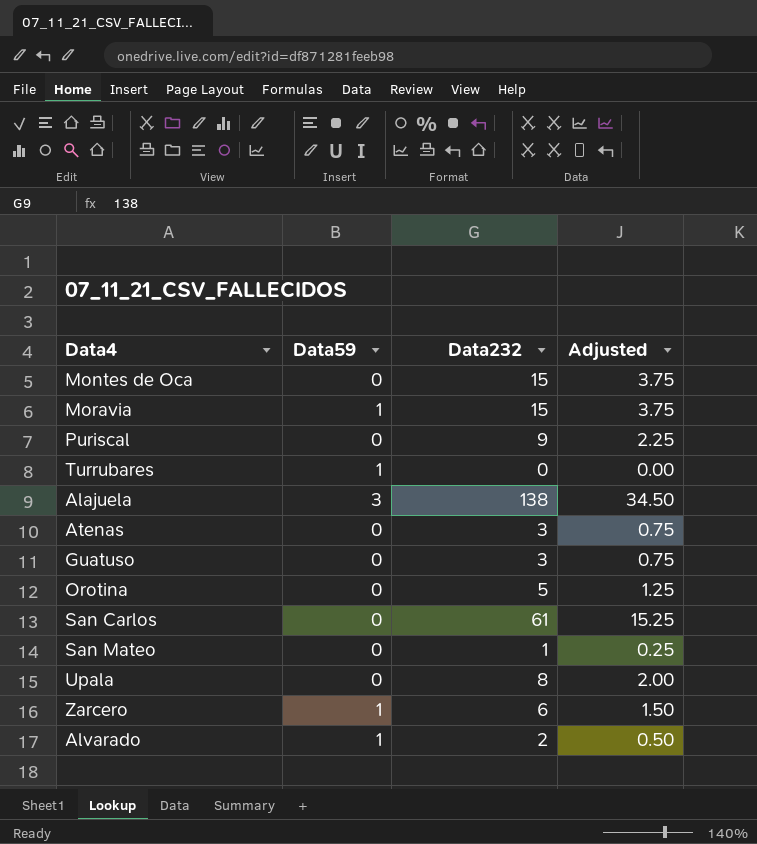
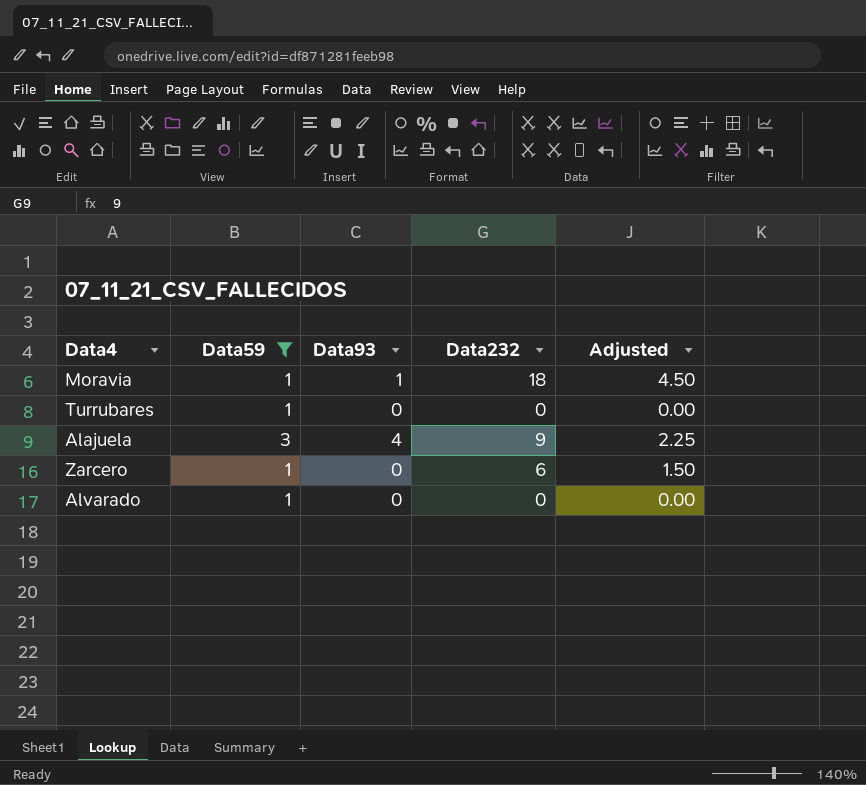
filter: none -> Data59 != 0
column Data93 | position: none -> 3
Moravia | Data232: 15 -> 18
Moravia | Adjusted: 3.75 -> 4.50
Alajuela | Data232: 138 -> 9
Alajuela | Adjusted: 34.50 -> 2.25
Alvarado | Data232: 2 -> 0
Alvarado | Adjusted: 0.50 -> 0.00

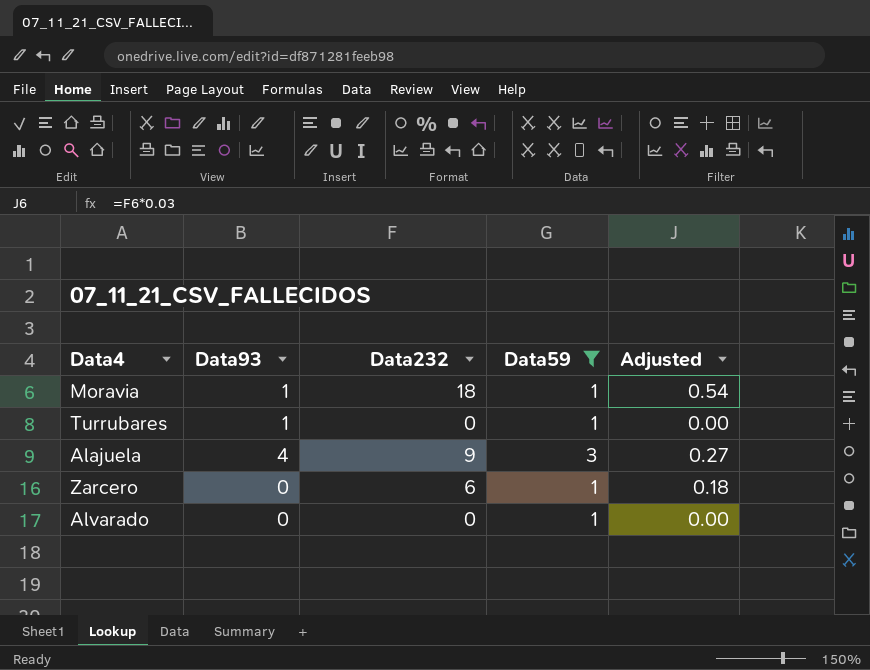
column Data59 | position: 2 -> 4
column Adjusted | formula: [Data232] * 0.25 -> [Data232] * 0.03
Turrubares | Data93: 0 -> 1

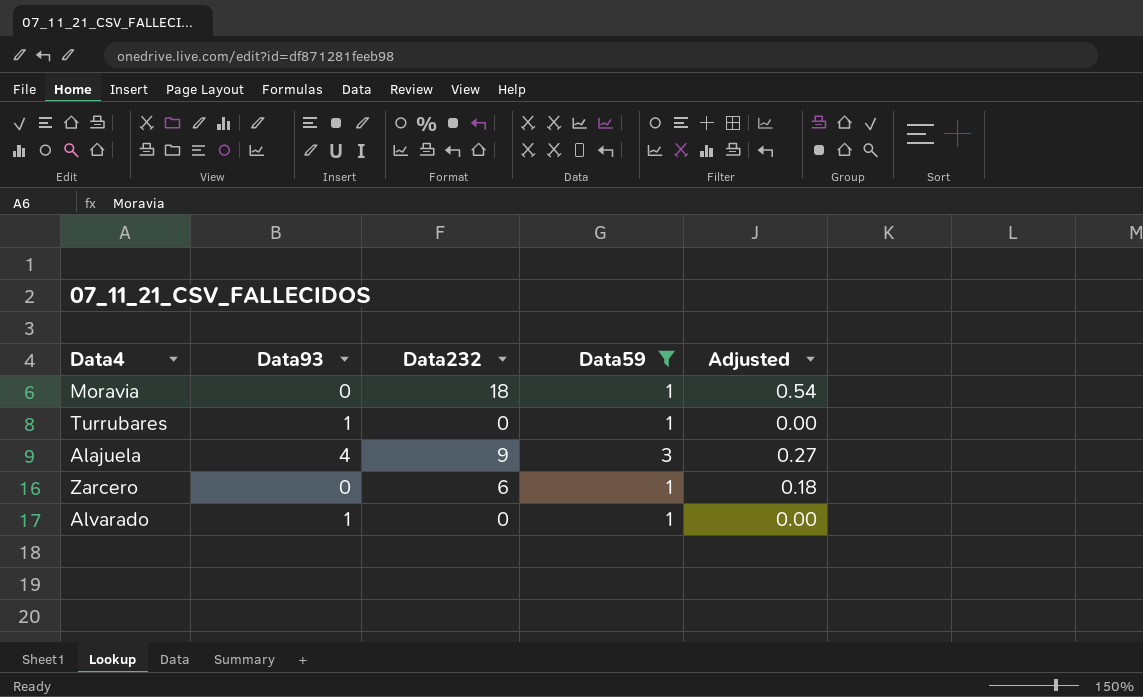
Moravia | Data93: 1 -> 0
Alvarado | Data93: 0 -> 1

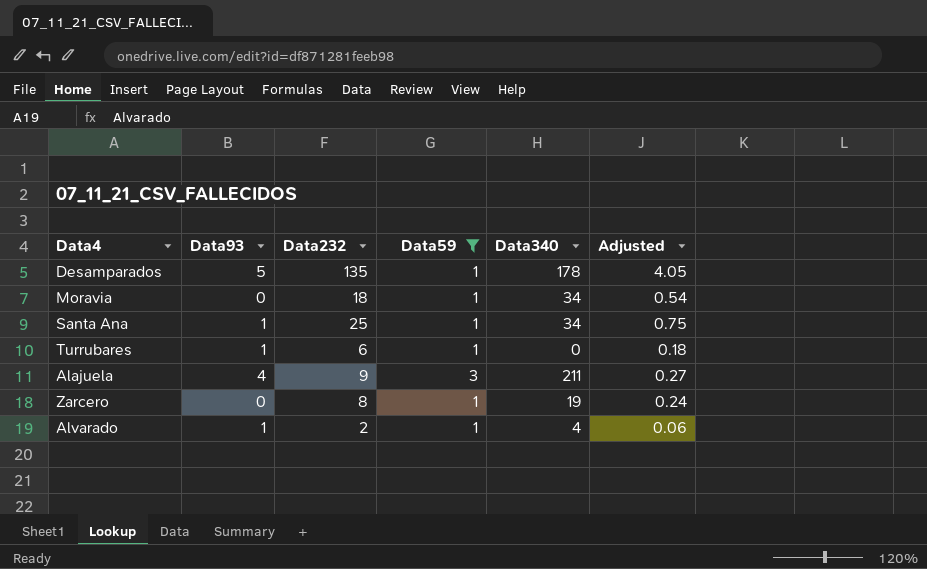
column Data340 | position: none -> 5
row Desamparados: none -> 5 | 135 | 1 | 178 | 4.05
row Santa Ana: none -> 1 | 25 | 1 | 34 | 0.75
Turrubares | Data232: 0 -> 6
Turrubares | Adjusted: 0.00 -> 0.18
Zarcero | Data232: 6 -> 8
Zarcero | Adjusted: 0.18 -> 0.24
Alvarado | Data232: 0 -> 2
Alvarado | Adjusted: 0.00 -> 0.06

